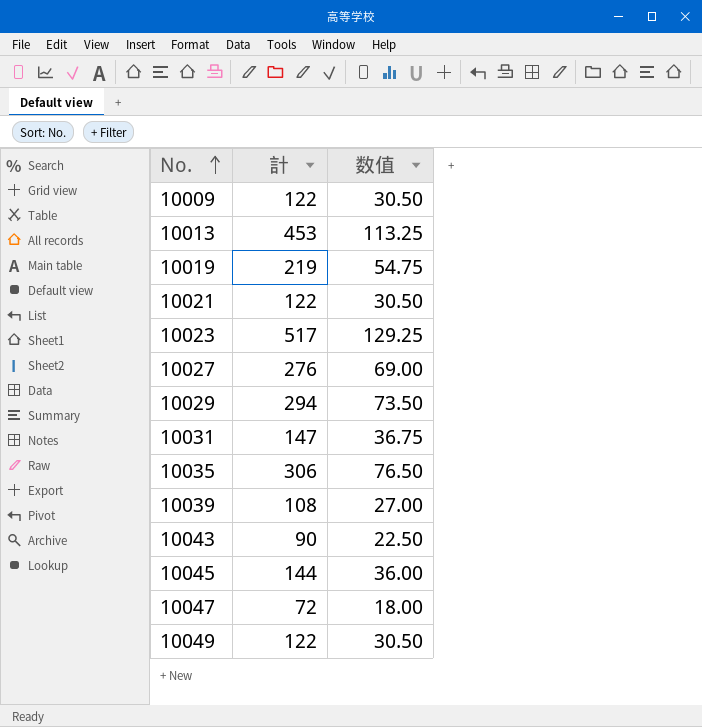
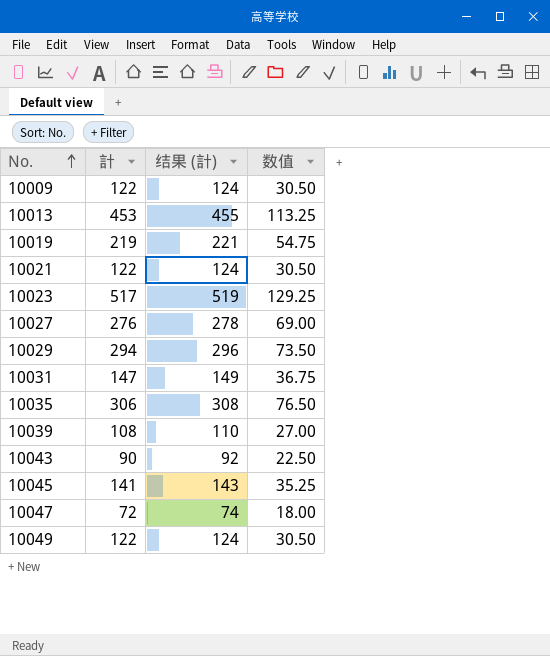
column 结果 (計) | formula: none -> [計] + 2
10045 | 計: 144 -> 141
10045 | 数值: 36.00 -> 35.25

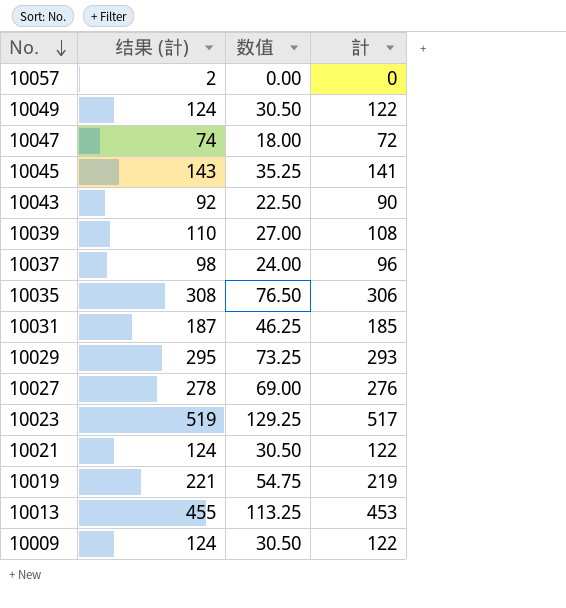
row order: No. ascending -> No. descending
column 計 | position: 2 -> 4
row 10057: none -> 2 | 0.00 | 0
row 10037: none -> 98 | 24.00 | 96
10031 | 结果 (計): 149 -> 187
10031 | 数值: 36.75 -> 46.25
10031 | 計: 147 -> 185
10029 | 结果 (計): 296 -> 295
10029 | 数值: 73.50 -> 73.25
10029 | 計: 294 -> 293

